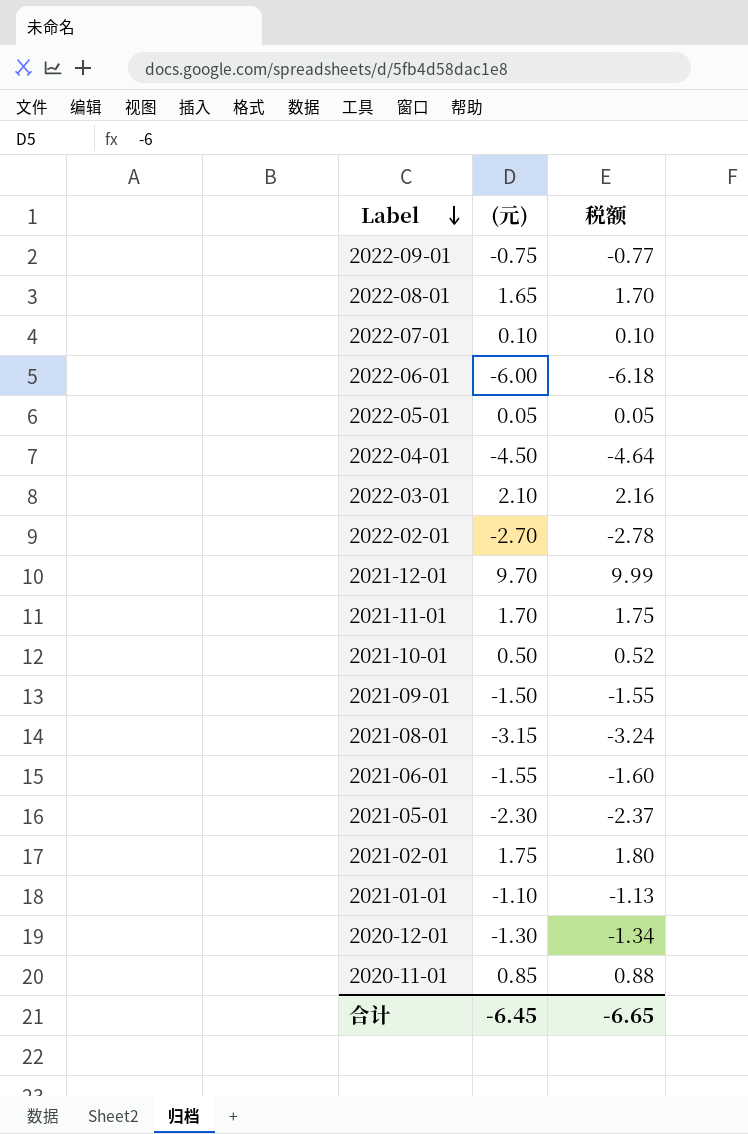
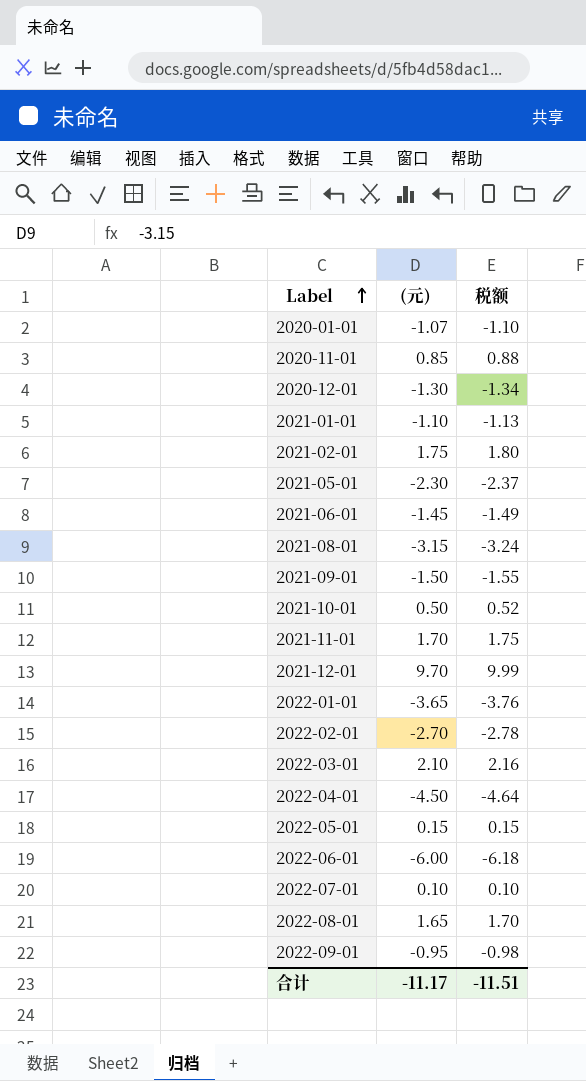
row order: Label descending -> Label ascending
row 2020-01-01: none -> -1.07 | -1.10
2021-06-01 | (元): -1.55 -> -1.45
2021-06-01 | 税额: -1.60 -> -1.49
row 2022-01-01: none -> -3.65 | -3.76
2022-05-01 | (元): 0.05 -> 0.15
2022-05-01 | 税额: 0.05 -> 0.15
2022-09-01 | (元): -0.75 -> -0.95
2022-09-01 | 税额: -0.77 -> -0.98
合计 | (元): -6.45 -> -11.17
合计 | 税额: -6.65 -> -11.51

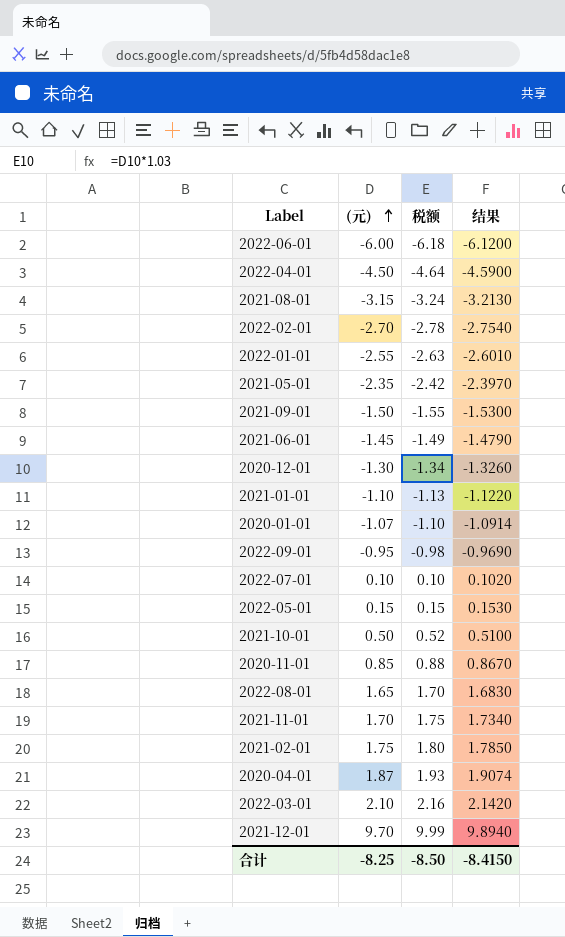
row order: Label ascending -> (元) ascending
column 结果 | formula: none -> [(元)] * 1.02
2022-01-01 | (元): -3.65 -> -2.55
2022-01-01 | 税额: -3.76 -> -2.63
2021-05-01 | (元): -2.30 -> -2.35
2021-05-01 | 税额: -2.37 -> -2.42
row 2020-04-01: none -> 1.87 | 1.93 | 1.9074
合计 | (元): -11.17 -> -8.25
合计 | 税额: -11.51 -> -8.50

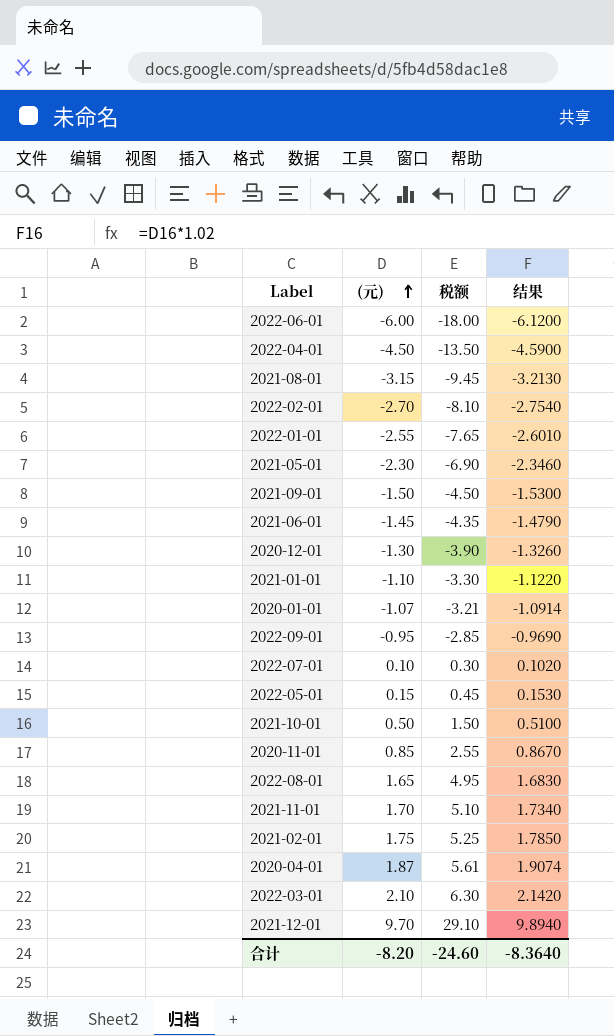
column 税额 | formula: [(元)] * 1.03 -> [(元)] * 3
2021-05-01 | (元): -2.35 -> -2.30
2021-05-01 | 结果: -2.3970 -> -2.3460
合计 | (元): -8.25 -> -8.20
合计 | 税额: -8.50 -> -24.60
合计 | 结果: -8.4150 -> -8.3640

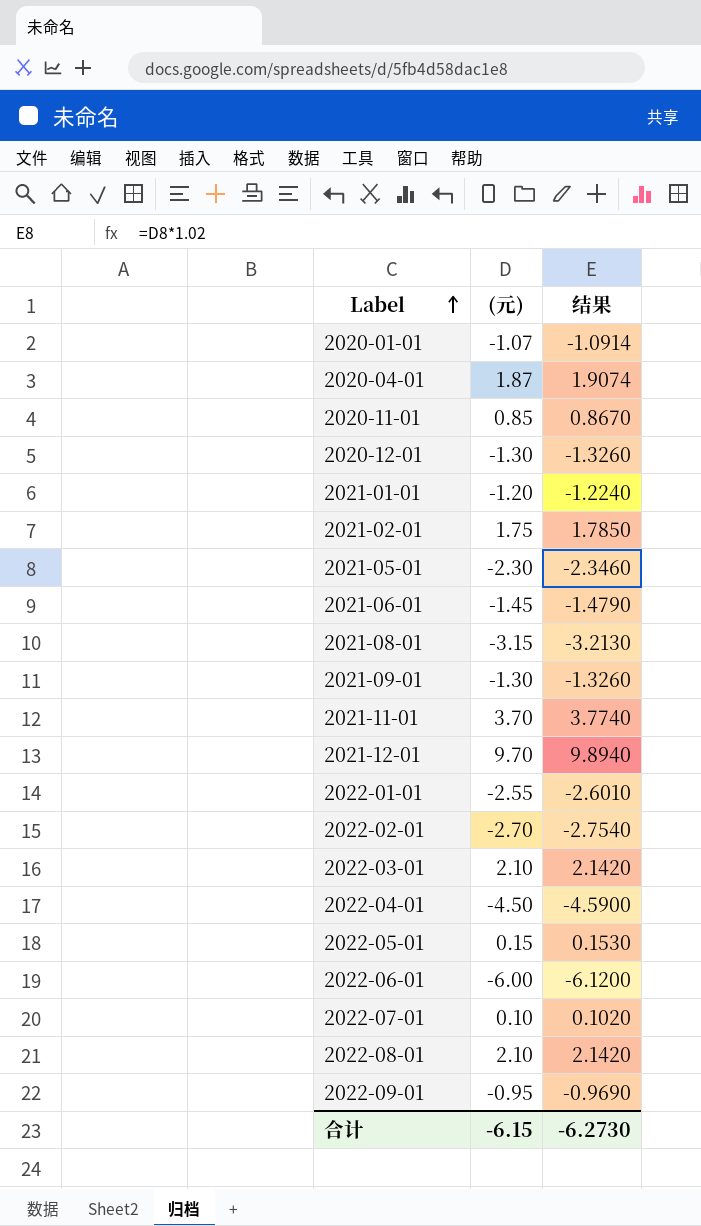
row order: (元) ascending -> Label ascending
column 税额 | formula: [(元)] * 3 -> none
row 2021-10-01: 0.50 | 1.50 | 0.5100 -> none
2021-01-01 | (元): -1.10 -> -1.20
2021-01-01 | 结果: -1.1220 -> -1.2240
2021-09-01 | (元): -1.50 -> -1.30
2021-09-01 | 结果: -1.5300 -> -1.3260
2021-11-01 | (元): 1.70 -> 3.70
2021-11-01 | 结果: 1.7340 -> 3.7740
2022-08-01 | (元): 1.65 -> 2.10
2022-08-01 | 结果: 1.6830 -> 2.1420
合计 | (元): -8.20 -> -6.15
合计 | 结果: -8.3640 -> -6.2730

